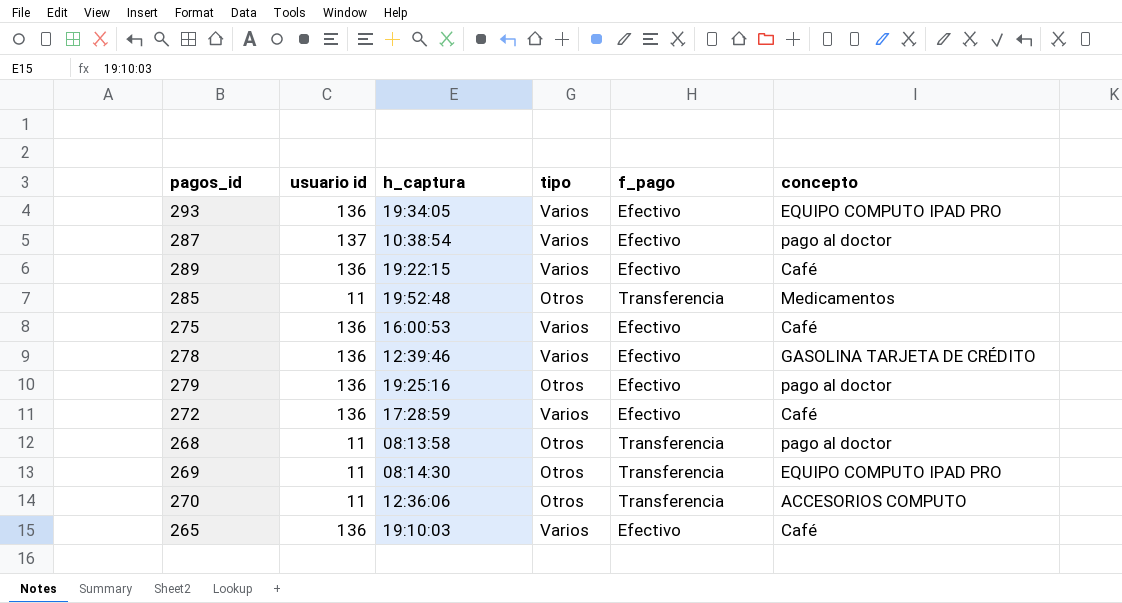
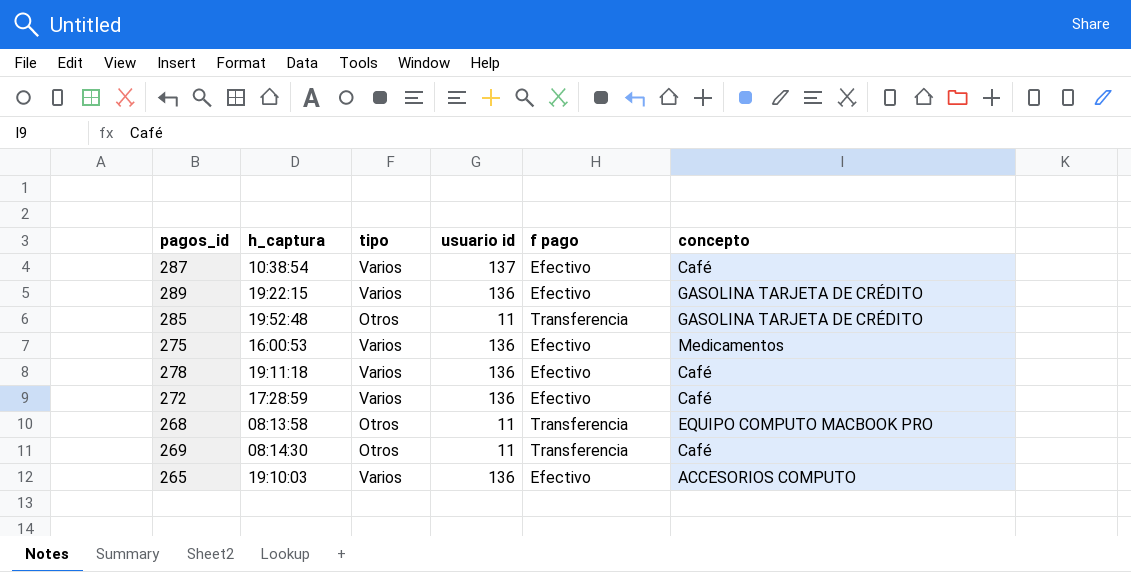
column usuario id | position: 2 -> 4
column name: f_pago -> f pago
row 293: 136 | 19:34:05 | Varios | Efectivo | EQUIPO COMPUTO IPAD PRO -> none
row 279: 136 | 19:25:16 | Otros | Efectivo | pago al doctor -> none
row 270: 11 | 12:36:06 | Otros | Transferencia | ACCESORIOS COMPUTO -> none
287 | concepto: pago al doctor -> Café
289 | concepto: Café -> GASOLINA TARJETA DE CRÉDITO
285 | concepto: Medicamentos -> GASOLINA TARJETA DE CRÉDITO
275 | concepto: Café -> Medicamentos
278 | h_captura: 12:39:46 -> 19:11:18
278 | concepto: GASOLINA TARJETA DE CRÉDITO -> Café
268 | concepto: pago al doctor -> EQUIPO COMPUTO MACBOOK PRO
269 | concepto: EQUIPO COMPUTO IPAD PRO -> Café
265 | concepto: Café -> ACCESORIOS COMPUTO

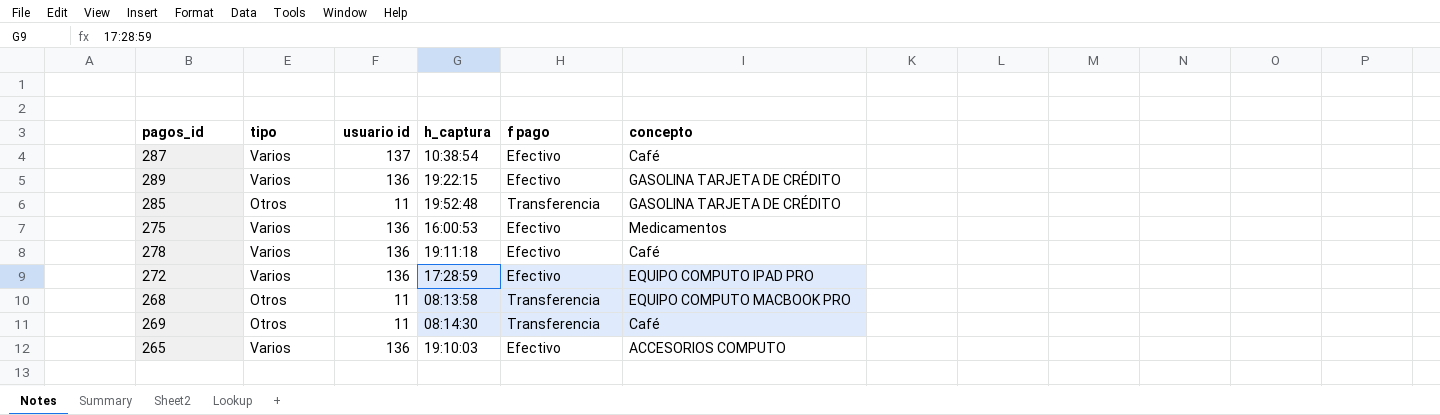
column h_captura | position: 2 -> 4
272 | concepto: Café -> EQUIPO COMPUTO IPAD PRO

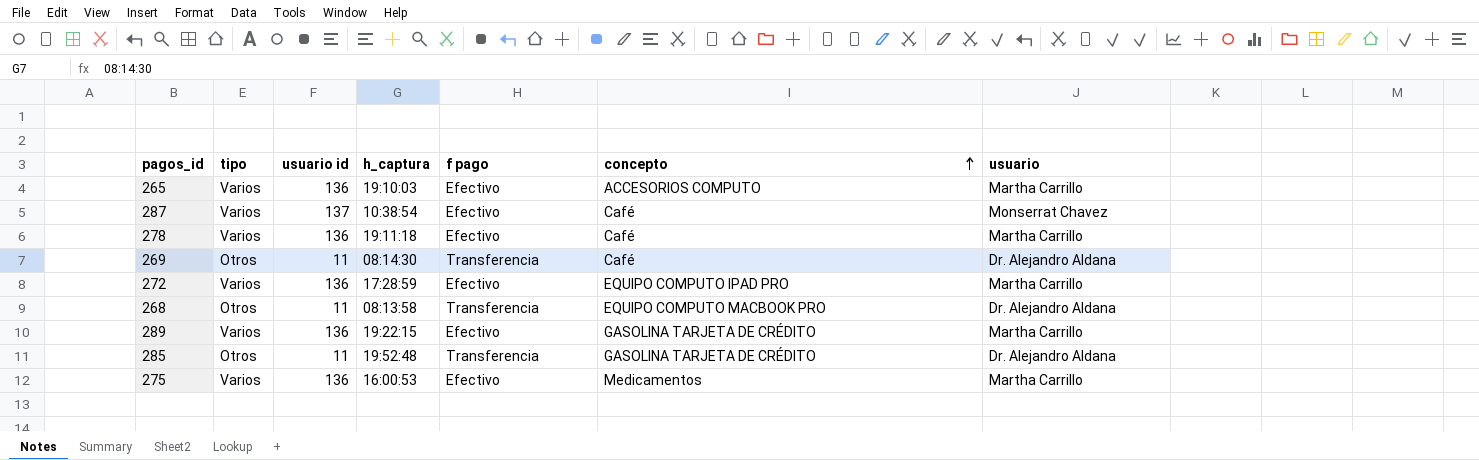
row order: none -> concepto ascending
column usuario | position: none -> 7

